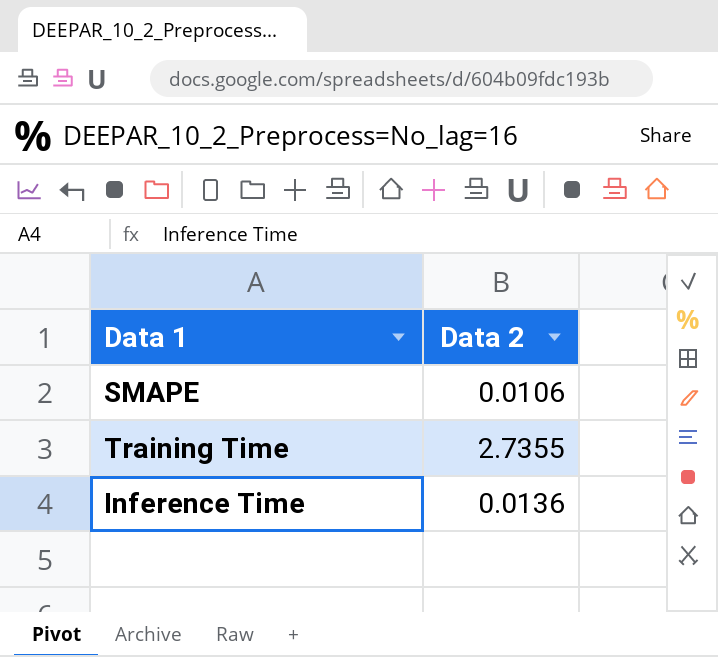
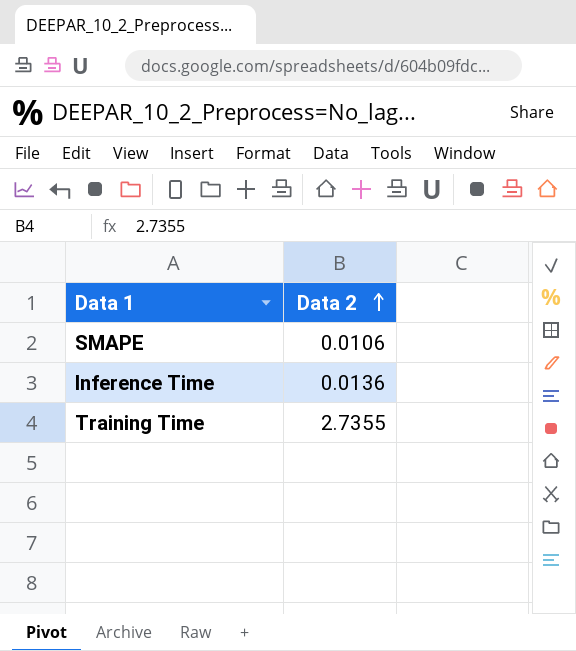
row order: none -> Data 2 ascending

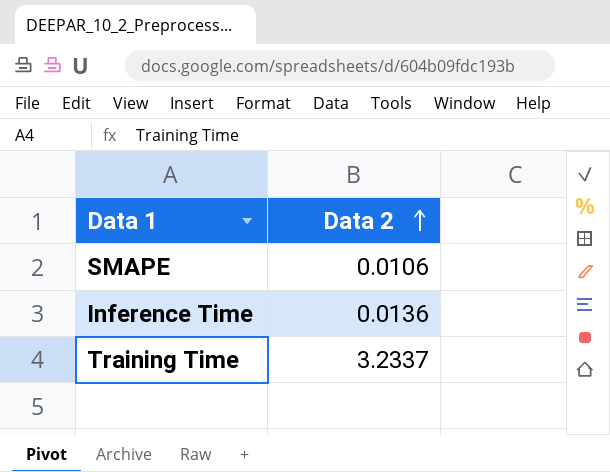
Training Time | Data 2: 2.7355 -> 3.2337

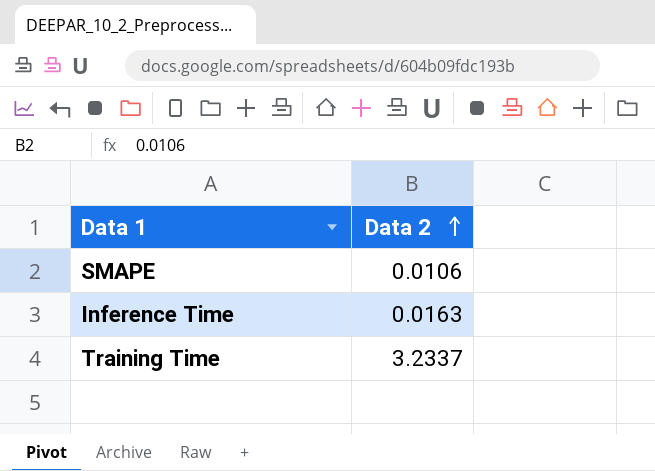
Inference Time | Data 2: 0.0136 -> 0.0163

